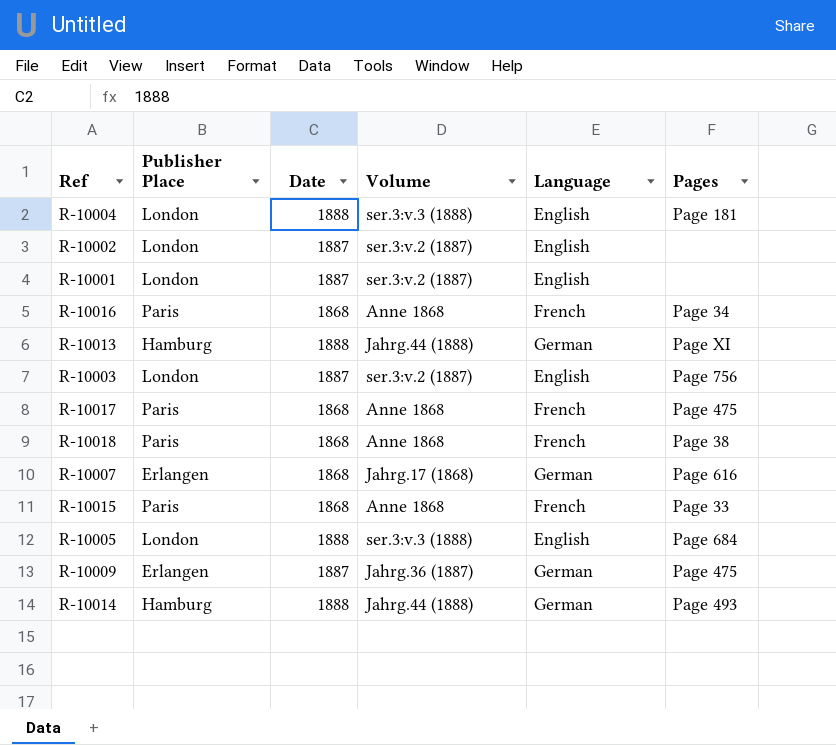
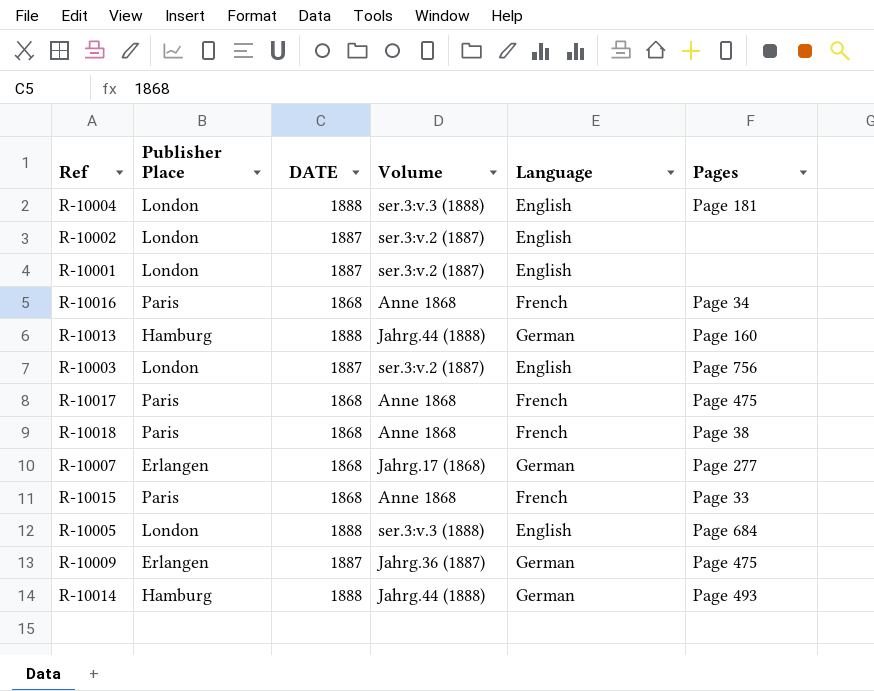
column name: Date -> DATE
R-10013 | Pages: Page XI -> Page 160
R-10007 | Pages: Page 616 -> Page 277

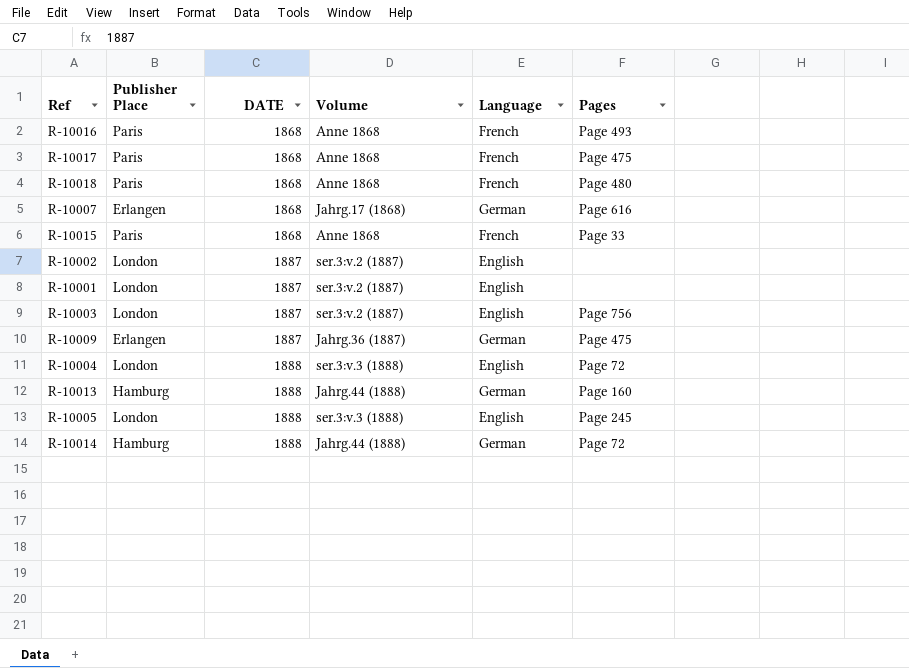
row order: none -> DATE ascending
R-10016 | Pages: Page 34 -> Page 493
R-10018 | Pages: Page 38 -> Page 480
R-10007 | Pages: Page 277 -> Page 616
R-10004 | Pages: Page 181 -> Page 72
R-10005 | Pages: Page 684 -> Page 245
R-10014 | Pages: Page 493 -> Page 72

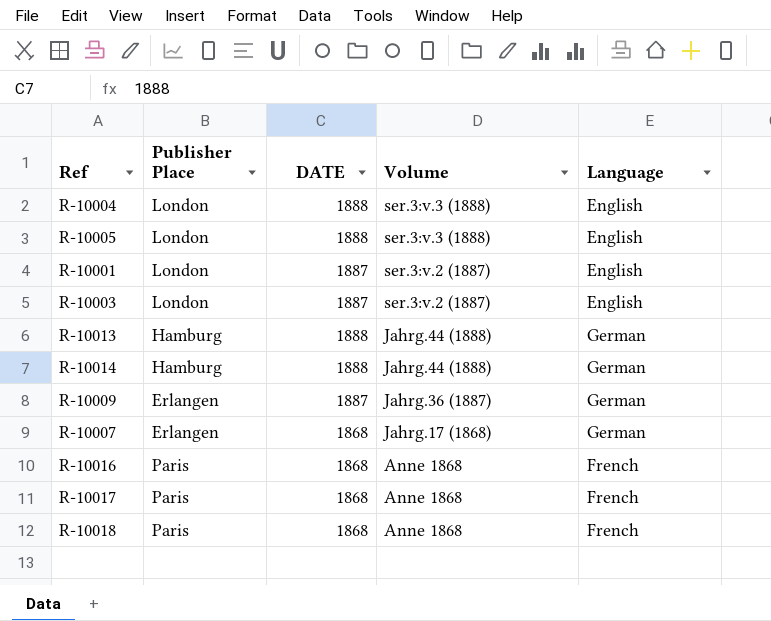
row order: DATE ascending -> Volume descending
column Pages | position: 6 -> none
row R-10015: Paris | 1868 | Anne 1868 | French | Page 33 -> none
row R-10002: London | 1887 | ser.3:v.2 (1887) | English | none -> none

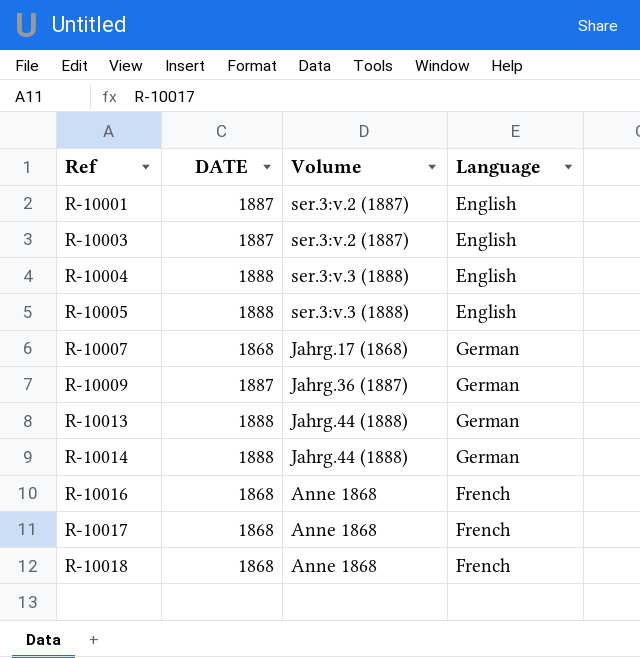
row order: Volume descending -> Ref ascending
column Publisher Place | position: 2 -> none

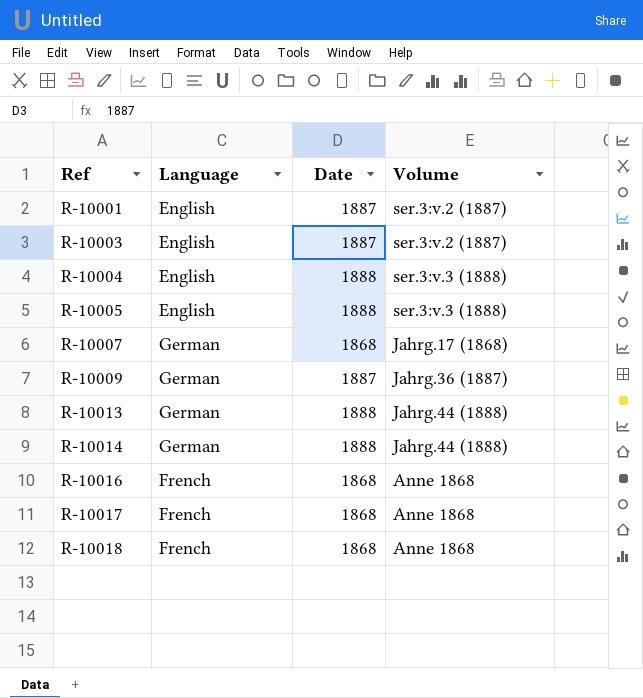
column Language | position: 4 -> 2
column name: DATE -> Date

